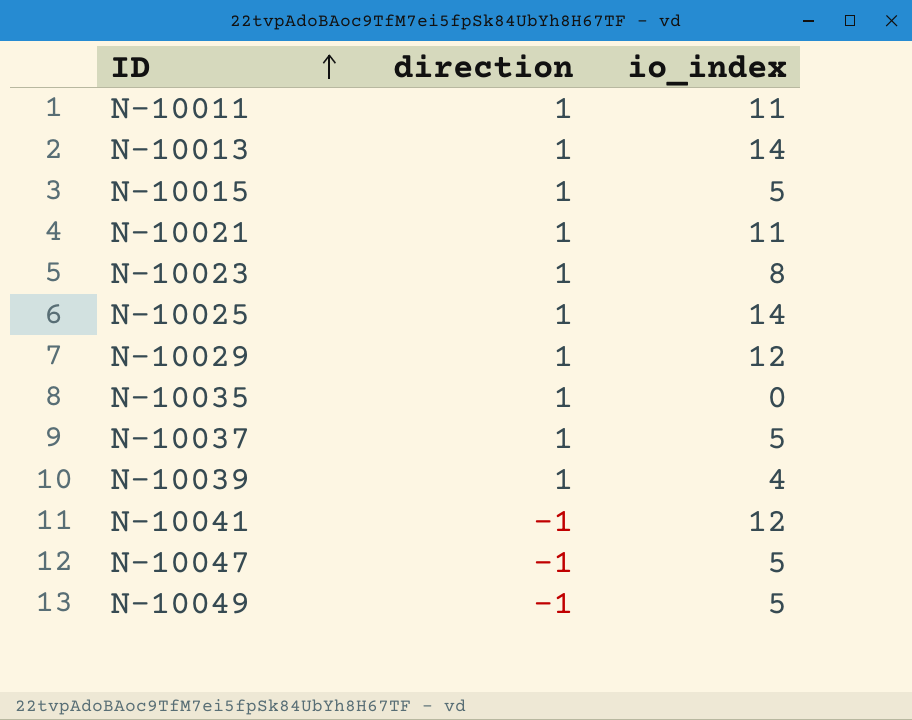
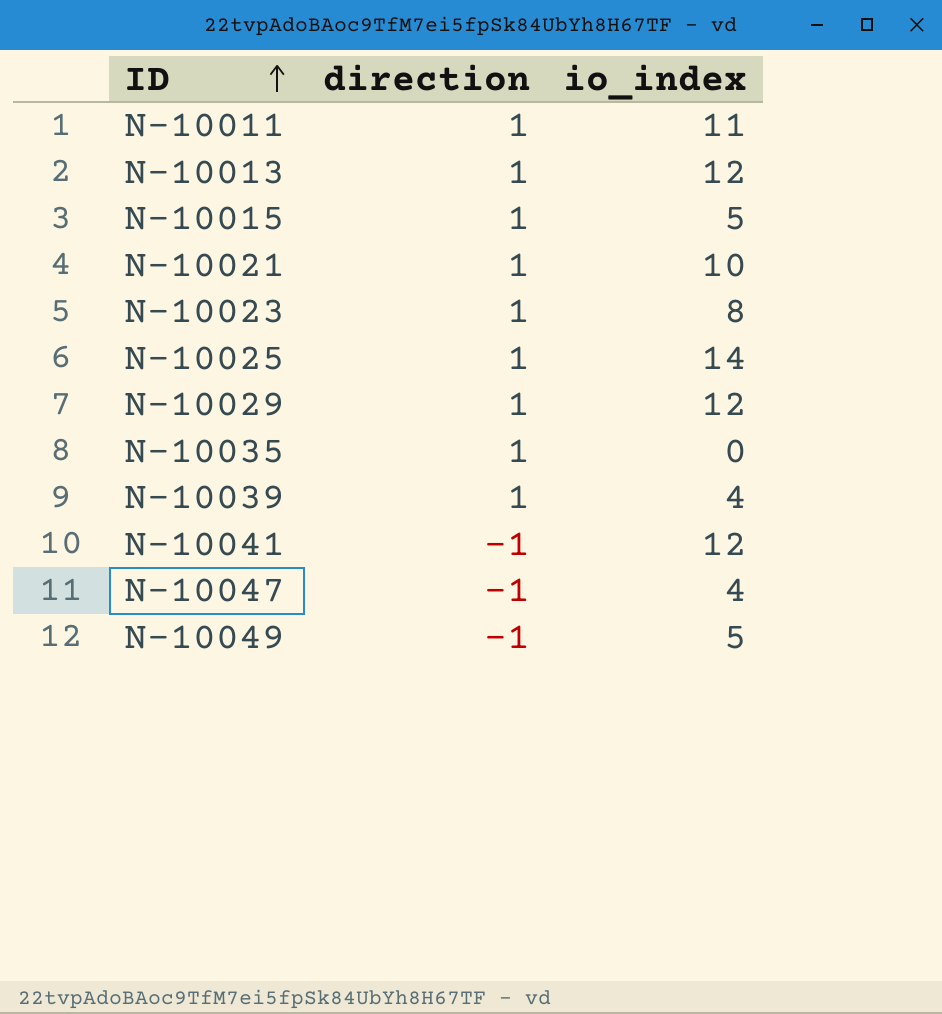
row N-10037: 1 | 5 -> none
N-10013 | io_index: 14 -> 12
N-10021 | io_index: 11 -> 10
N-10047 | io_index: 5 -> 4

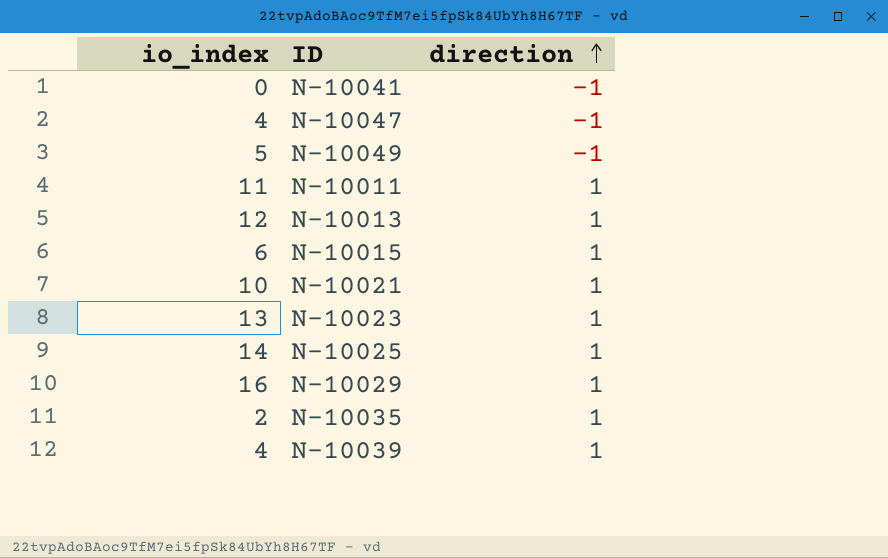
row order: ID ascending -> direction ascending
column io_index | position: 3 -> 1
N-10041 | io_index: 12 -> 0
N-10015 | io_index: 5 -> 6
N-10023 | io_index: 8 -> 13
N-10029 | io_index: 12 -> 16
N-10035 | io_index: 0 -> 2

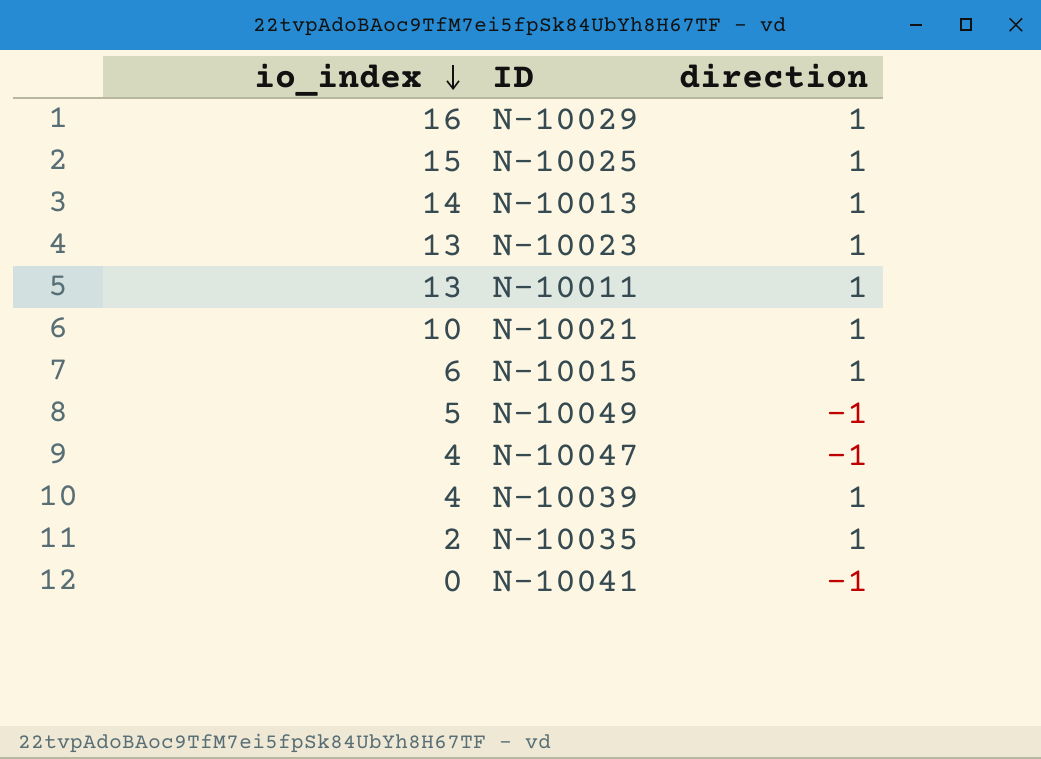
row order: direction ascending -> io_index descending
N-10025 | io_index: 14 -> 15
N-10013 | io_index: 12 -> 14
N-10011 | io_index: 11 -> 13

